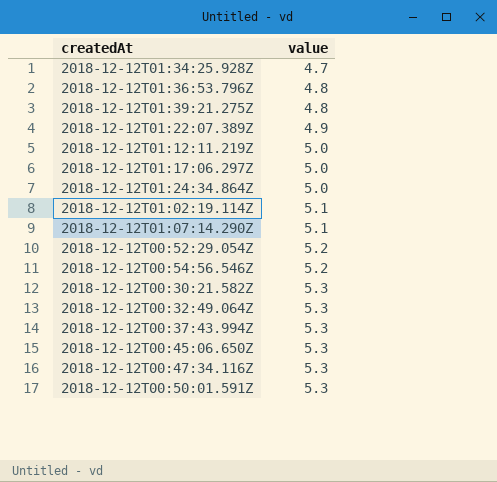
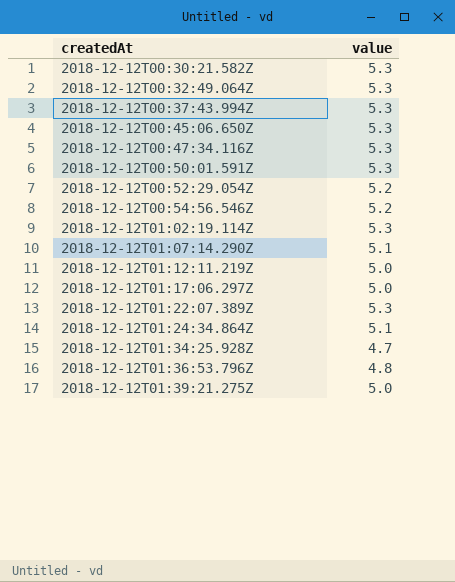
row order: value ascending -> createdAt ascending
2018-12-12T01:02:19.114Z | value: 5.1 -> 5.3
2018-12-12T01:22:07.389Z | value: 4.9 -> 5.3
2018-12-12T01:24:34.864Z | value: 5.0 -> 5.1
2018-12-12T01:39:21.275Z | value: 4.8 -> 5.0

